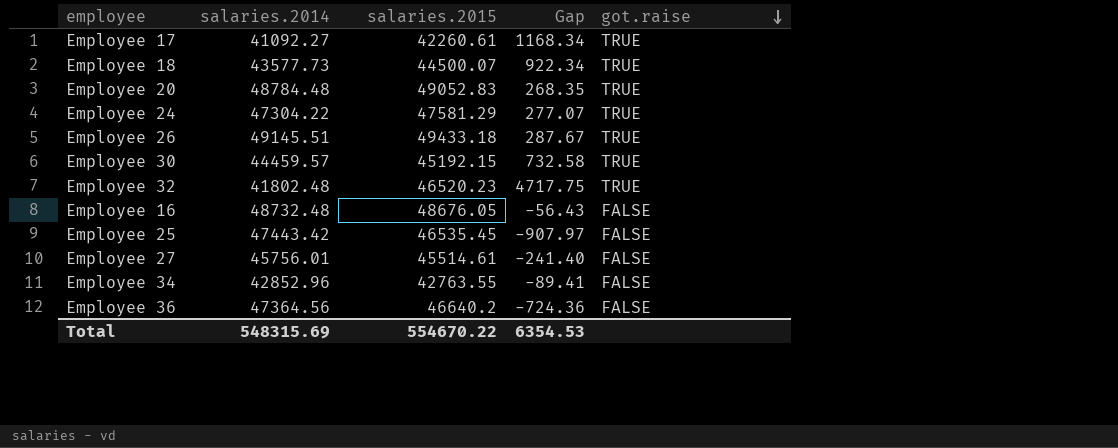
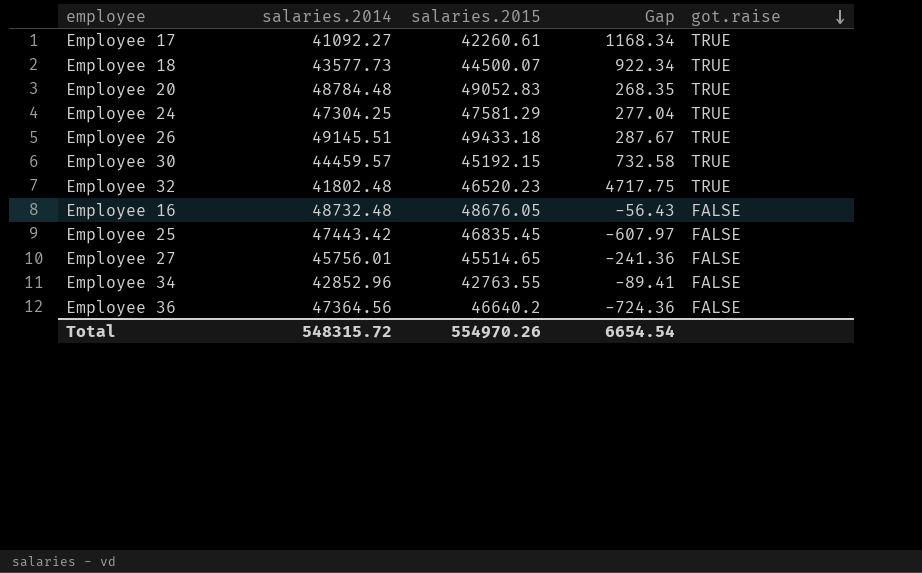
Employee 24 | salaries.2014: 47304.22 -> 47304.25
Employee 24 | Gap: 277.07 -> 277.04
Employee 25 | salaries.2015: 46535.45 -> 46835.45
Employee 25 | Gap: -907.97 -> -607.97
Employee 27 | salaries.2015: 45514.61 -> 45514.65
Employee 27 | Gap: -241.40 -> -241.36
Total | salaries.2014: 548315.69 -> 548315.72
Total | salaries.2015: 554670.22 -> 554970.26
Total | Gap: 6354.53 -> 6654.54

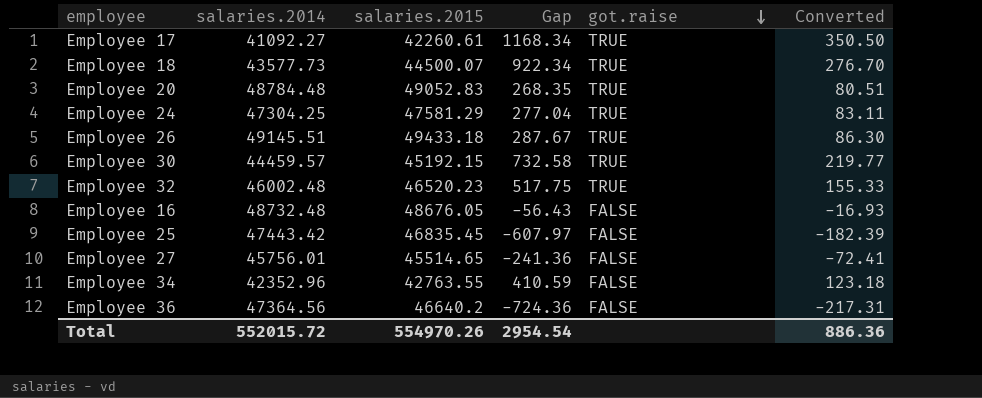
column Converted | formula: none -> [Gap] * 0.3
Employee 32 | salaries.2014: 41802.48 -> 46002.48
Employee 32 | Gap: 4717.75 -> 517.75
Employee 34 | salaries.2014: 42852.96 -> 42352.96
Employee 34 | Gap: -89.41 -> 410.59
Total | salaries.2014: 548315.72 -> 552015.72
Total | Gap: 6654.54 -> 2954.54

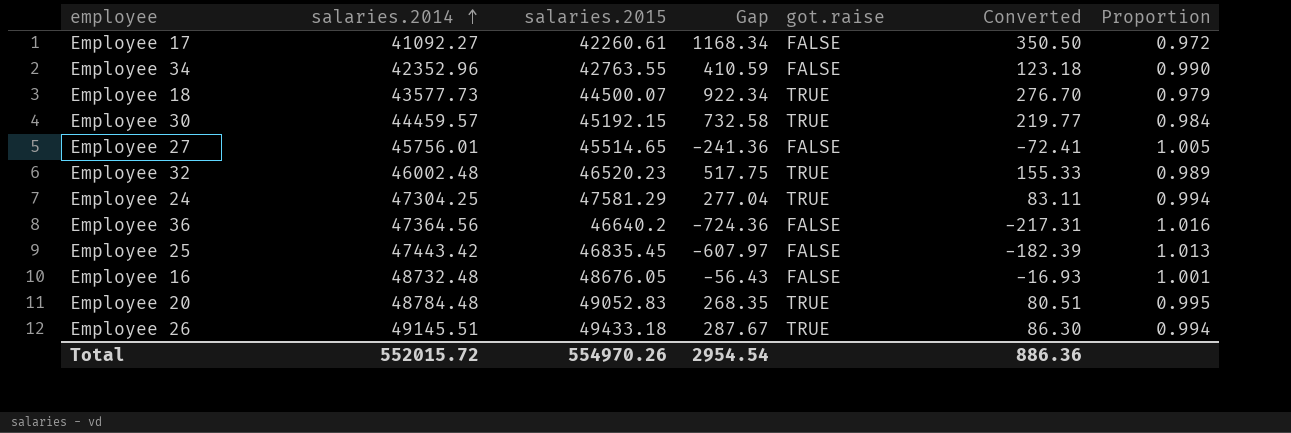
row order: got.raise descending -> salaries.2014 ascending
column Proportion | formula: none -> [salaries.2014] / [salaries.2015]
Employee 17 | got.raise: TRUE -> FALSE

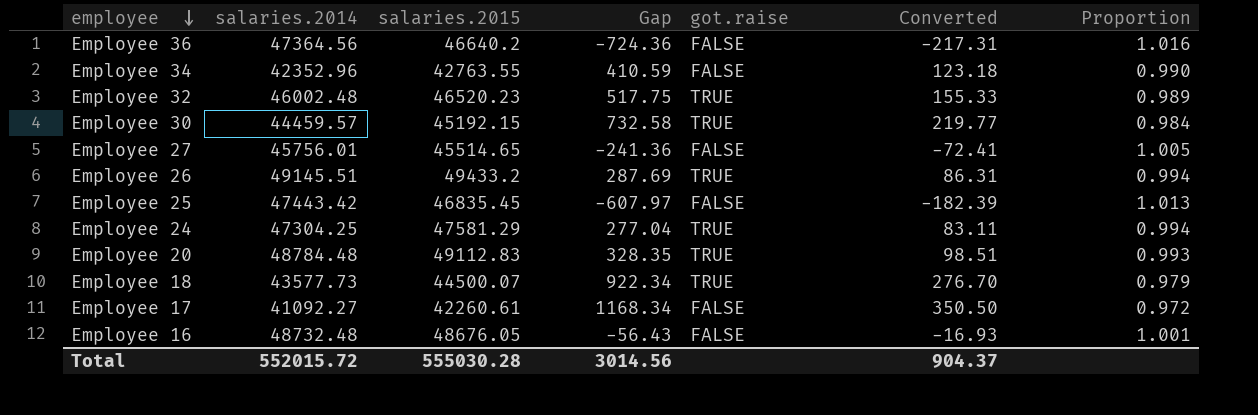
row order: salaries.2014 ascending -> employee descending
Employee 26 | salaries.2015: 49433.18 -> 49433.2
Employee 26 | Gap: 287.67 -> 287.69
Employee 26 | Converted: 86.30 -> 86.31
Employee 20 | salaries.2015: 49052.83 -> 49112.83
Employee 20 | Gap: 268.35 -> 328.35
Employee 20 | Converted: 80.51 -> 98.51
Employee 20 | Proportion: 0.995 -> 0.993
Total | salaries.2015: 554970.26 -> 555030.28
Total | Gap: 2954.54 -> 3014.56
Total | Converted: 886.36 -> 904.37

